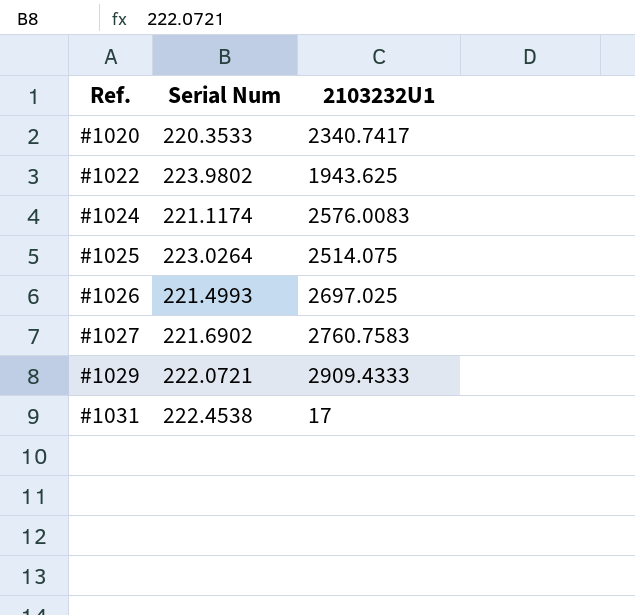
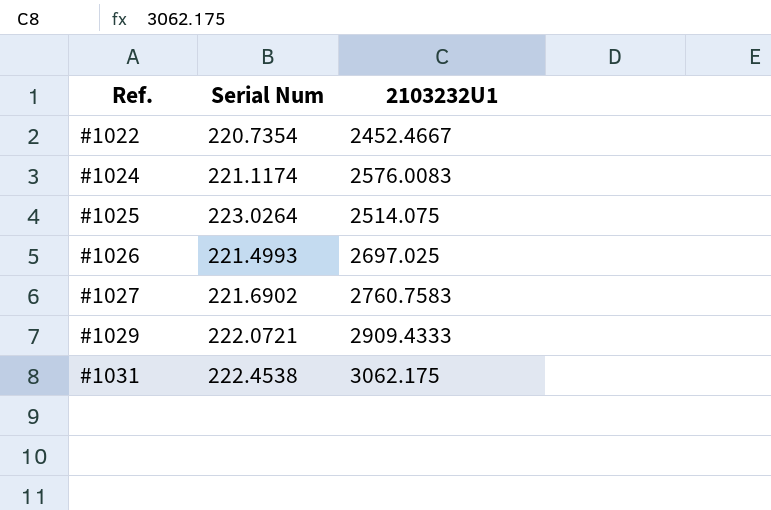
row #1020: 220.3533 | 2340.7417 -> none
#1022 | Serial Num: 223.9802 -> 220.7354
#1022 | 2103232U1: 1943.625 -> 2452.4667
#1031 | 2103232U1: 17 -> 3062.175

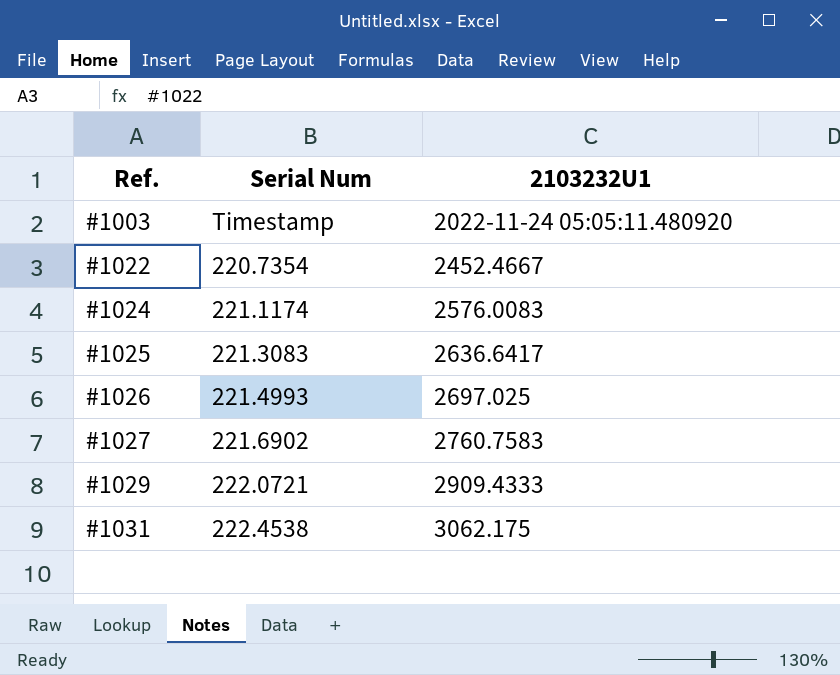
row #1003: none -> Timestamp | 2022-11-24 05:05:11.480920
#1025 | Serial Num: 223.0264 -> 221.3083
#1025 | 2103232U1: 2514.075 -> 2636.6417

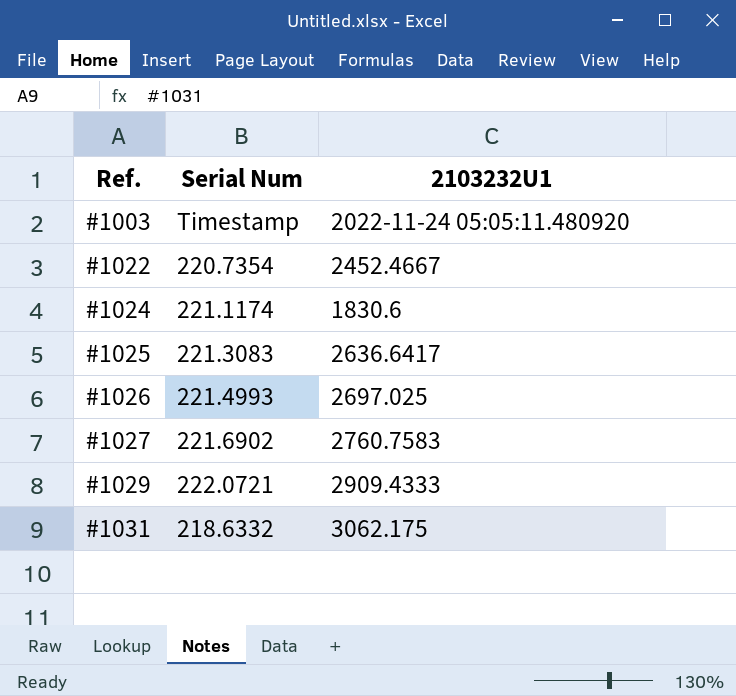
#1024 | 2103232U1: 2576.0083 -> 1830.6
#1031 | Serial Num: 222.4538 -> 218.6332

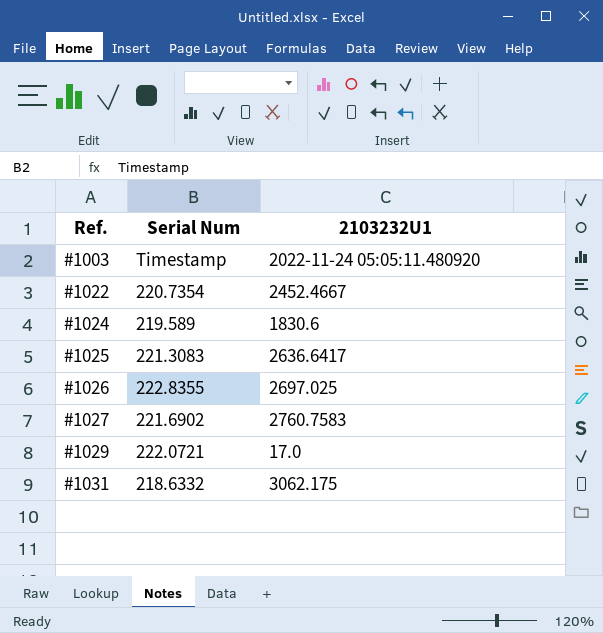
#1024 | Serial Num: 221.1174 -> 219.589
#1026 | Serial Num: 221.4993 -> 222.8355
#1029 | 2103232U1: 2909.4333 -> 17.0

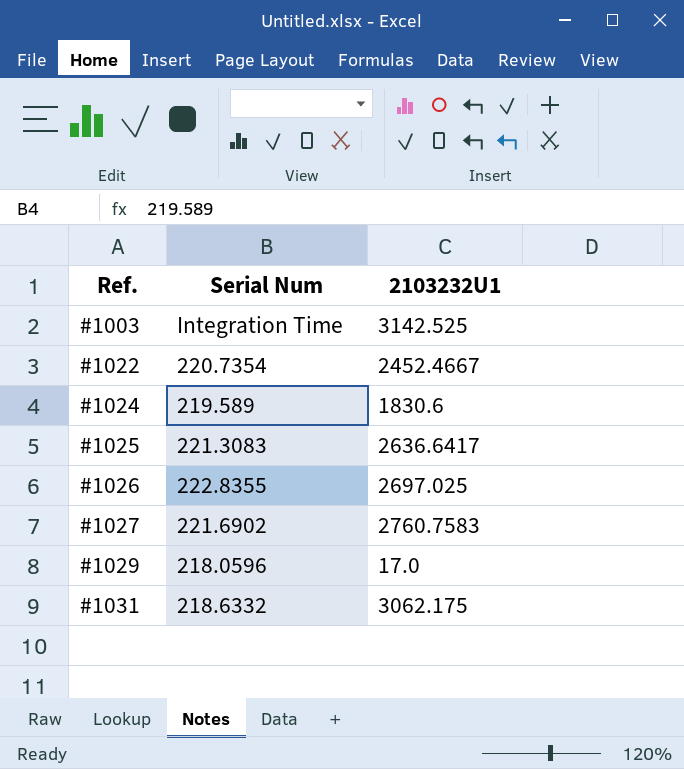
#1003 | Serial Num: Timestamp -> Integration Time
#1003 | 2103232U1: 2022-11-24 05:05:11.480920 -> 3142.525
#1029 | Serial Num: 222.0721 -> 218.0596

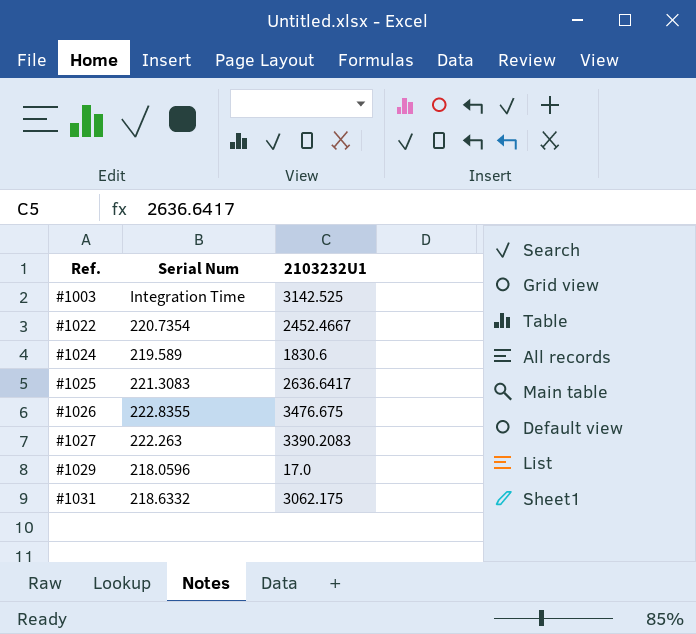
#1026 | 2103232U1: 2697.025 -> 3476.675
#1027 | Serial Num: 221.6902 -> 222.263
#1027 | 2103232U1: 2760.7583 -> 3390.2083

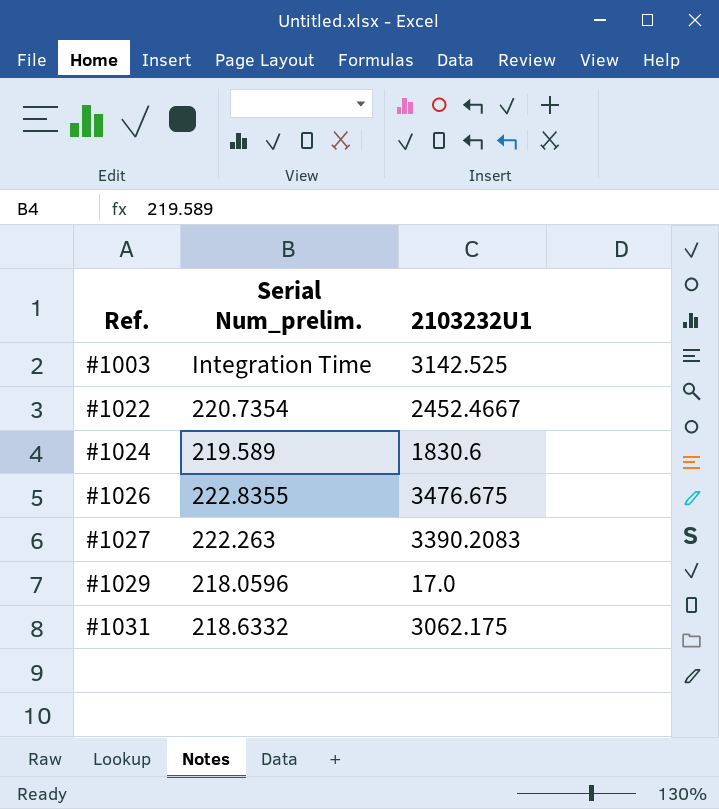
column name: Serial Num -> Serial Num_prelim.
row #1025: 221.3083 | 2636.6417 -> none

